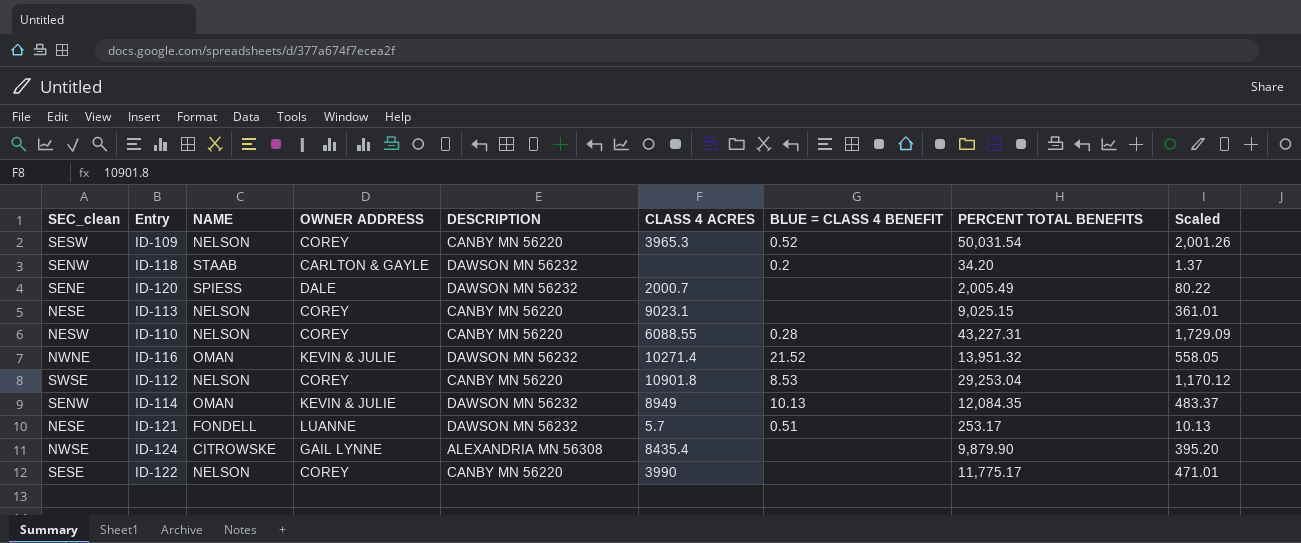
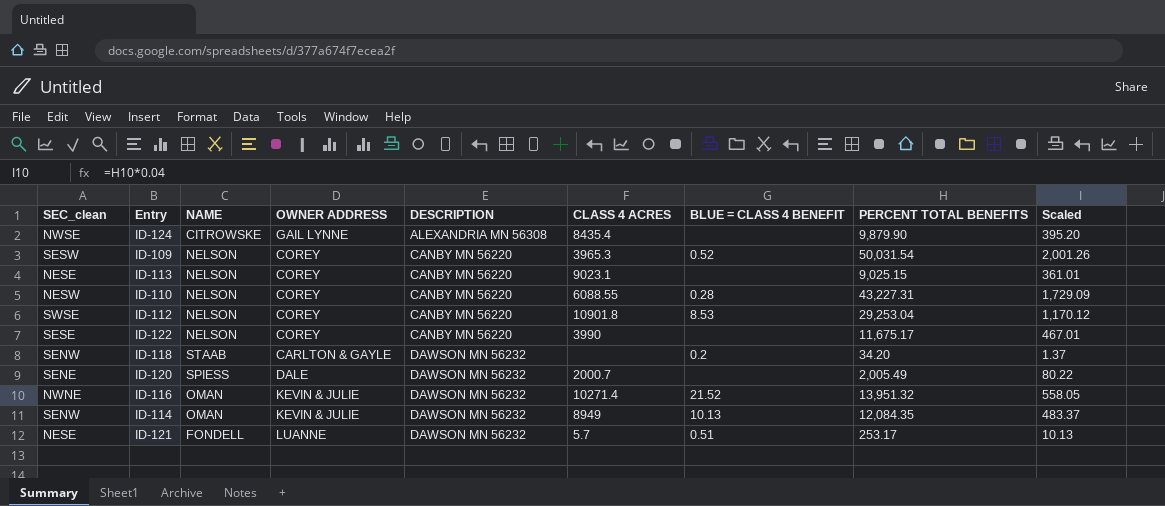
row order: none -> DESCRIPTION ascending
ID-122 | PERCENT TOTAL BENEFITS: 11,775.17 -> 11,675.17
ID-122 | Scaled: 471.01 -> 467.01

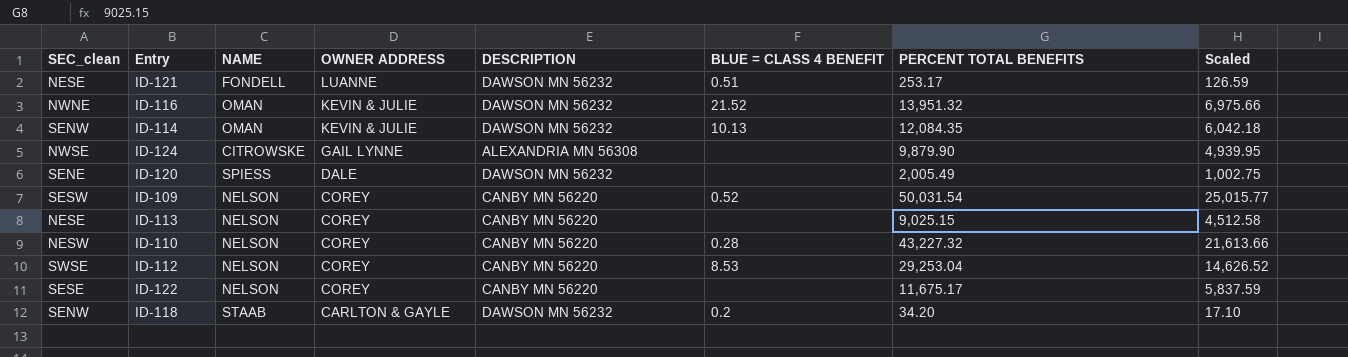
row order: DESCRIPTION ascending -> OWNER ADDRESS descending
column CLASS 4 ACRES | position: 6 -> none
column Scaled | formula: [PERCENT TOTAL BENEFITS] * 0.04 -> [PERCENT TOTAL BENEFITS] * 0.5
ID-110 | PERCENT TOTAL BENEFITS: 43,227.31 -> 43,227.32

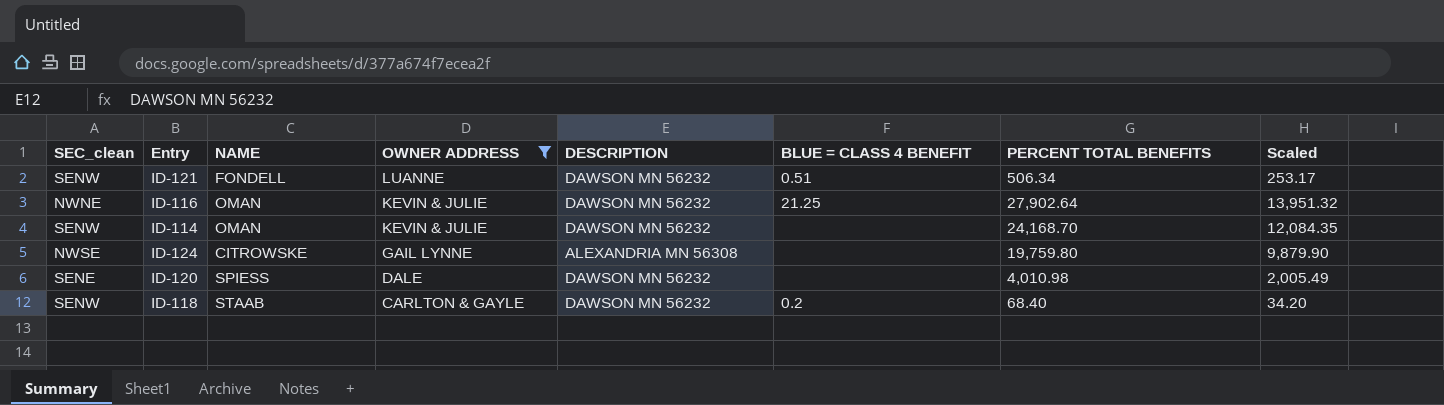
filter: none -> OWNER ADDRESS != COREY
ID-121 | SEC_clean: NESE -> SENW
ID-121 | PERCENT TOTAL BENEFITS: 253.17 -> 506.34
ID-121 | Scaled: 126.59 -> 253.17
ID-116 | BLUE = CLASS 4 BENEFIT: 21.52 -> 21.25
ID-116 | PERCENT TOTAL BENEFITS: 13,951.32 -> 27,902.64
ID-116 | Scaled: 6,975.66 -> 13,951.32
ID-114 | BLUE = CLASS 4 BENEFIT: 10.13 -> none
ID-114 | PERCENT TOTAL BENEFITS: 12,084.35 -> 24,168.70
ID-114 | Scaled: 6,042.18 -> 12,084.35
ID-124 | PERCENT TOTAL BENEFITS: 9,879.90 -> 19,759.80
ID-124 | Scaled: 4,939.95 -> 9,879.90
ID-120 | PERCENT TOTAL BENEFITS: 2,005.49 -> 4,010.98
ID-120 | Scaled: 1,002.75 -> 2,005.49
ID-118 | PERCENT TOTAL BENEFITS: 34.20 -> 68.40
ID-118 | Scaled: 17.10 -> 34.20

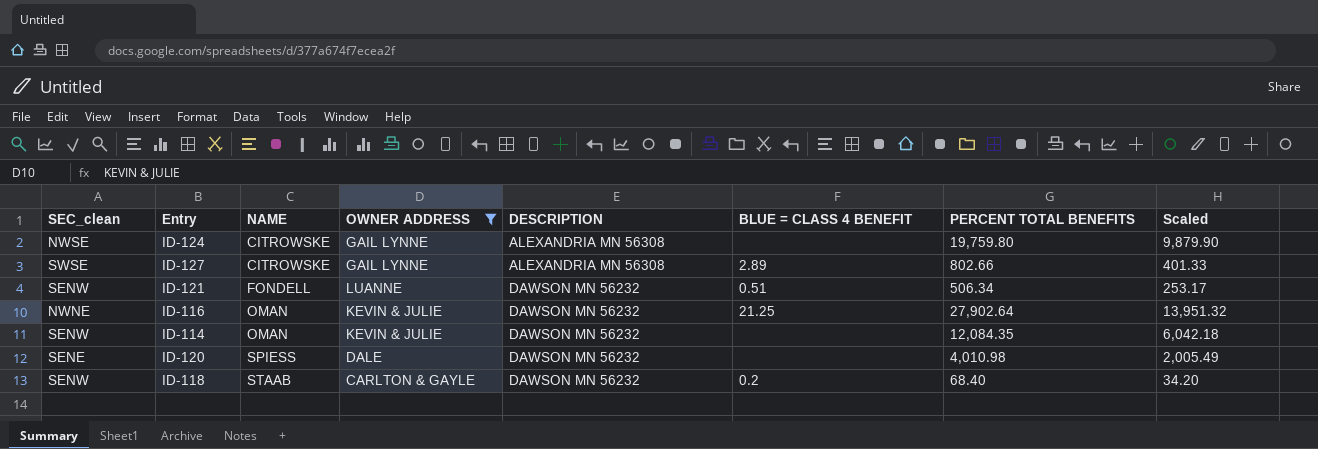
row order: OWNER ADDRESS descending -> NAME ascending
row ID-127: none -> SWSE | CITROWSKE | GAIL LYNNE | ALEXANDRIA MN 56308 | 2.89 | 802.66 | 401.33
ID-114 | PERCENT TOTAL BENEFITS: 24,168.70 -> 12,084.35
ID-114 | Scaled: 12,084.35 -> 6,042.18

